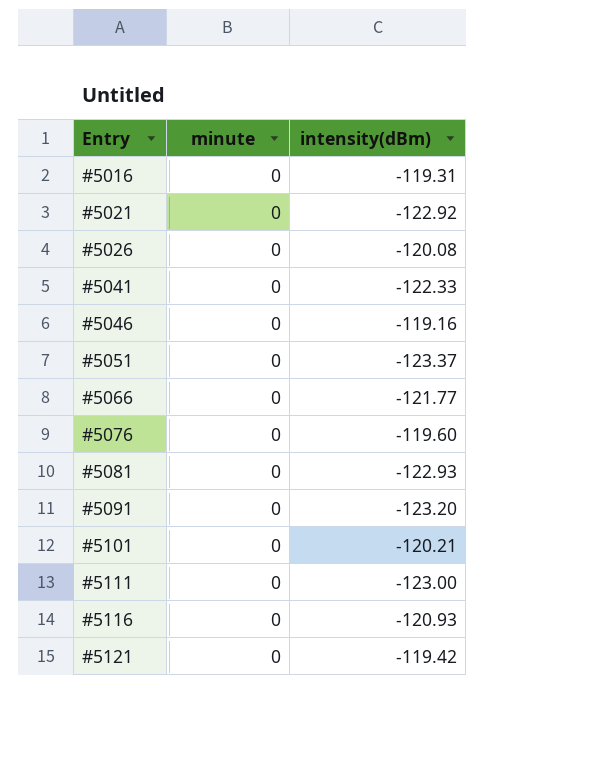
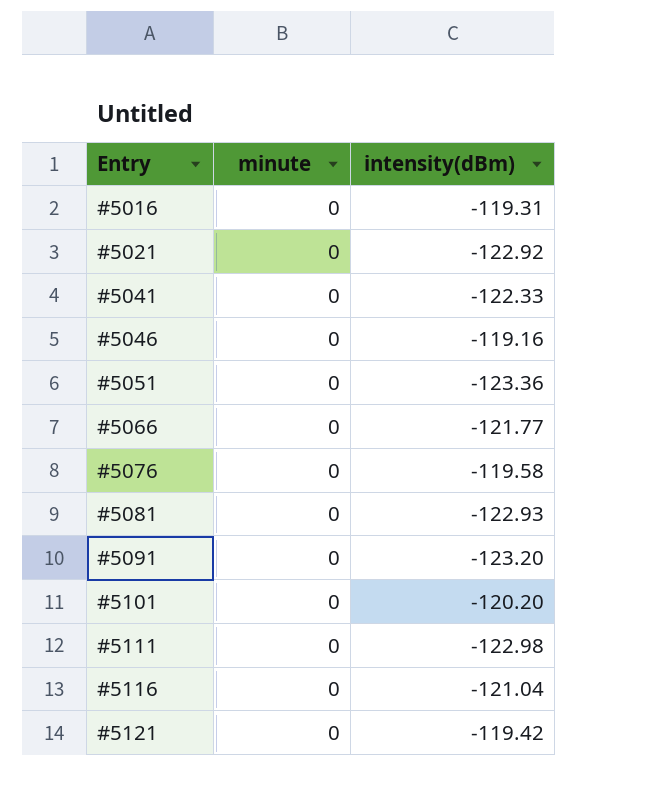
row #5026: 0 | -120.08 -> none
#5051 | intensity(dBm): -123.37 -> -123.36
#5076 | intensity(dBm): -119.60 -> -119.58
#5101 | intensity(dBm): -120.21 -> -120.20
#5111 | intensity(dBm): -123.00 -> -122.98
#5116 | intensity(dBm): -120.93 -> -121.04

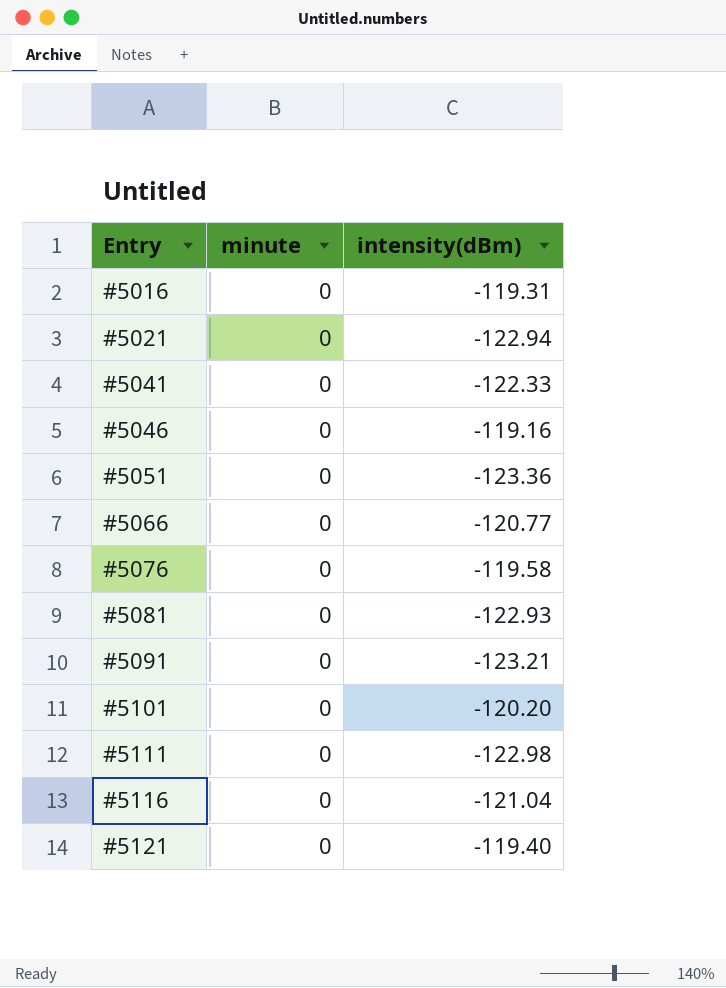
#5021 | intensity(dBm): -122.92 -> -122.94
#5066 | intensity(dBm): -121.77 -> -120.77
#5091 | intensity(dBm): -123.20 -> -123.21
#5121 | intensity(dBm): -119.42 -> -119.40

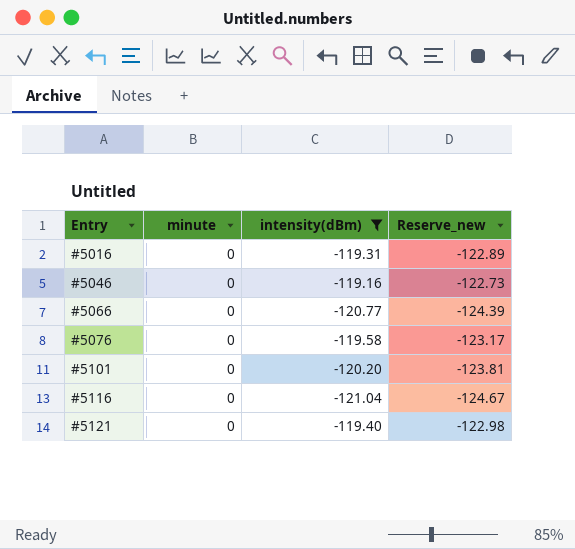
filter: none -> intensity(dBm) >= -121.04
column Reserve_new | formula: none -> [intensity(dBm)] * 1.03

